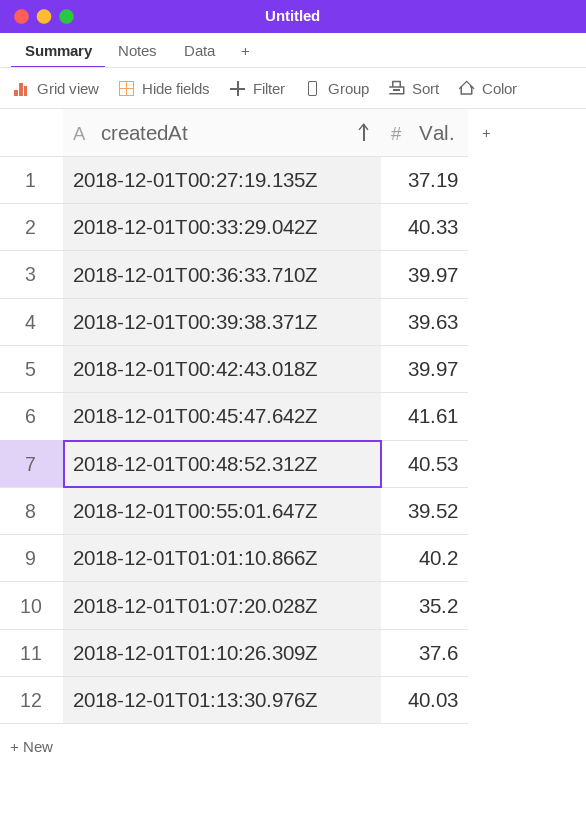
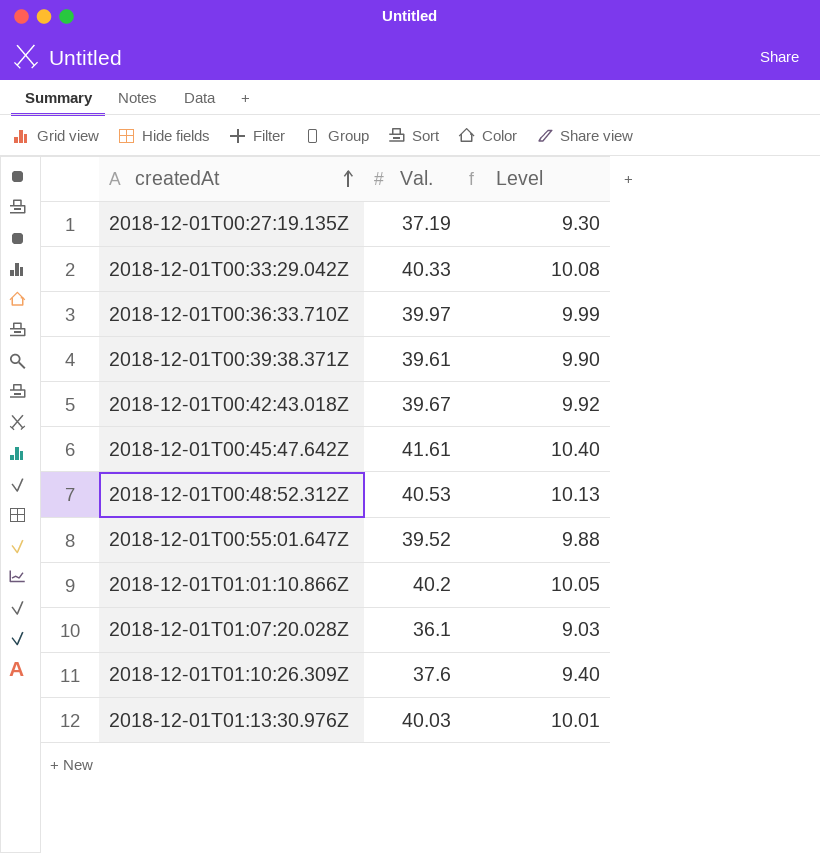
column Level | formula: none -> [Val.] * 0.25
2018-12-01T00:39:38.371Z | Val.: 39.63 -> 39.61
2018-12-01T00:42:43.018Z | Val.: 39.97 -> 39.67
2018-12-01T01:07:20.028Z | Val.: 35.2 -> 36.1

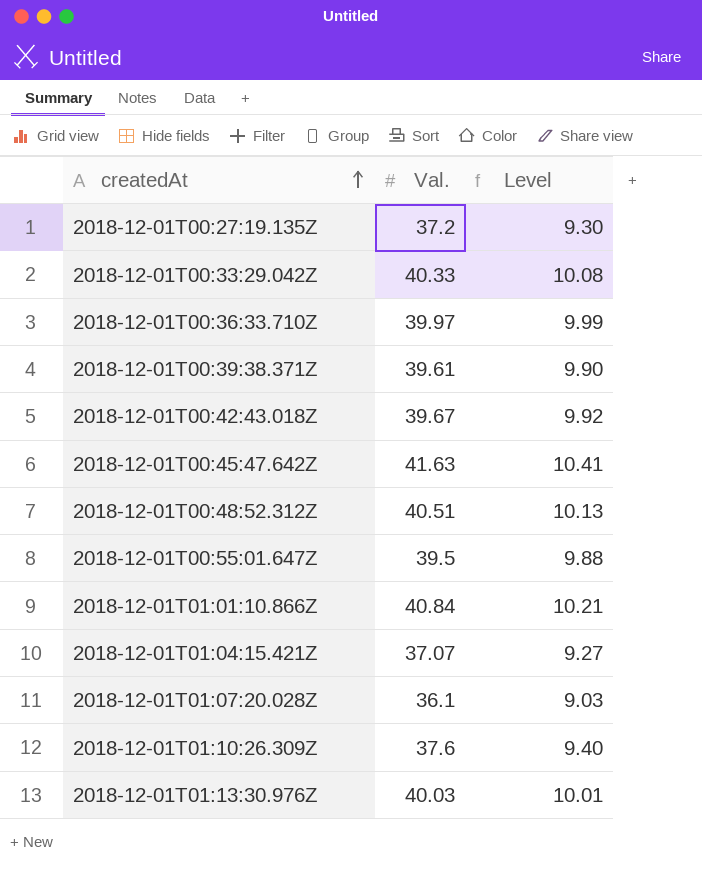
2018-12-01T00:27:19.135Z | Val.: 37.19 -> 37.2
2018-12-01T00:45:47.642Z | Val.: 41.61 -> 41.63
2018-12-01T00:45:47.642Z | Level: 10.40 -> 10.41
2018-12-01T00:48:52.312Z | Val.: 40.53 -> 40.51
2018-12-01T00:55:01.647Z | Val.: 39.52 -> 39.5
2018-12-01T01:01:10.866Z | Val.: 40.2 -> 40.84
2018-12-01T01:01:10.866Z | Level: 10.05 -> 10.21
row 2018-12-01T01:04:15.421Z: none -> 37.07 | 9.27

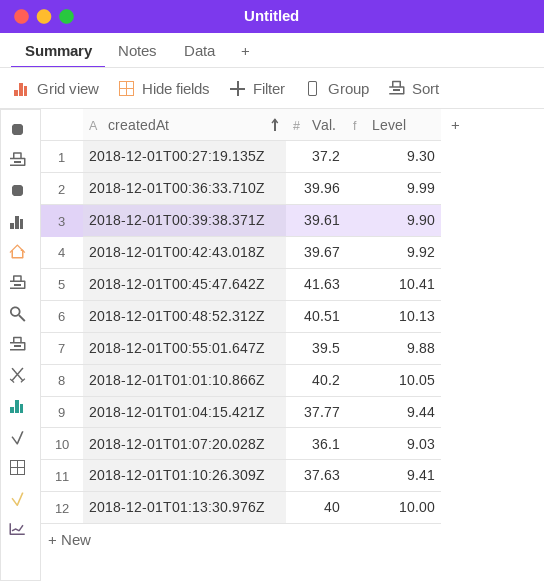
row 2018-12-01T00:33:29.042Z: 40.33 | 10.08 -> none
2018-12-01T00:36:33.710Z | Val.: 39.97 -> 39.96
2018-12-01T01:01:10.866Z | Val.: 40.84 -> 40.2
2018-12-01T01:01:10.866Z | Level: 10.21 -> 10.05
2018-12-01T01:04:15.421Z | Val.: 37.07 -> 37.77
2018-12-01T01:04:15.421Z | Level: 9.27 -> 9.44
2018-12-01T01:10:26.309Z | Val.: 37.6 -> 37.63
2018-12-01T01:10:26.309Z | Level: 9.40 -> 9.41
2018-12-01T01:13:30.976Z | Val.: 40.03 -> 40
2018-12-01T01:13:30.976Z | Level: 10.01 -> 10.00

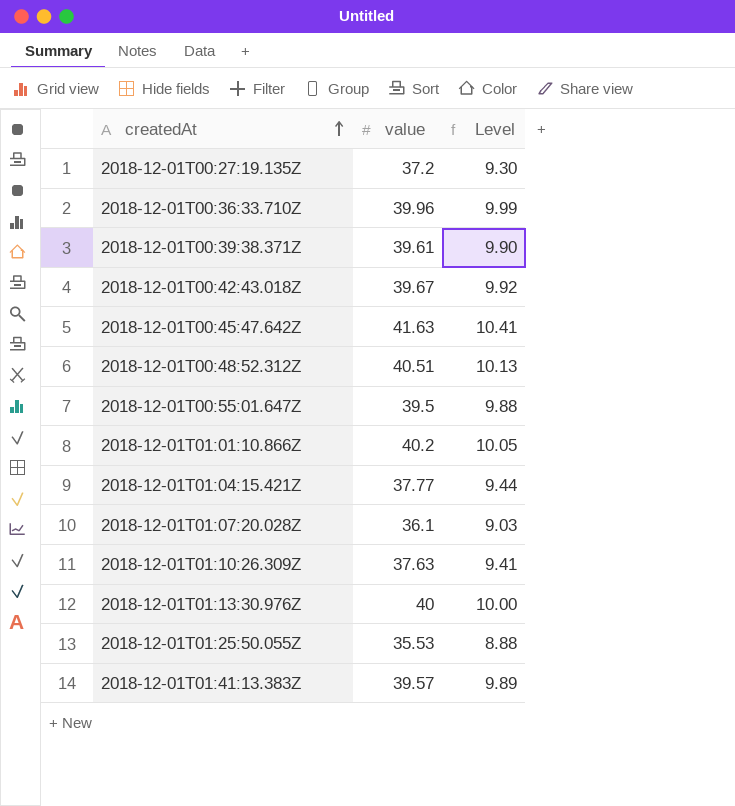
column name: Val. -> value
row 2018-12-01T01:25:50.055Z: none -> 35.53 | 8.88
row 2018-12-01T01:41:13.383Z: none -> 39.57 | 9.89

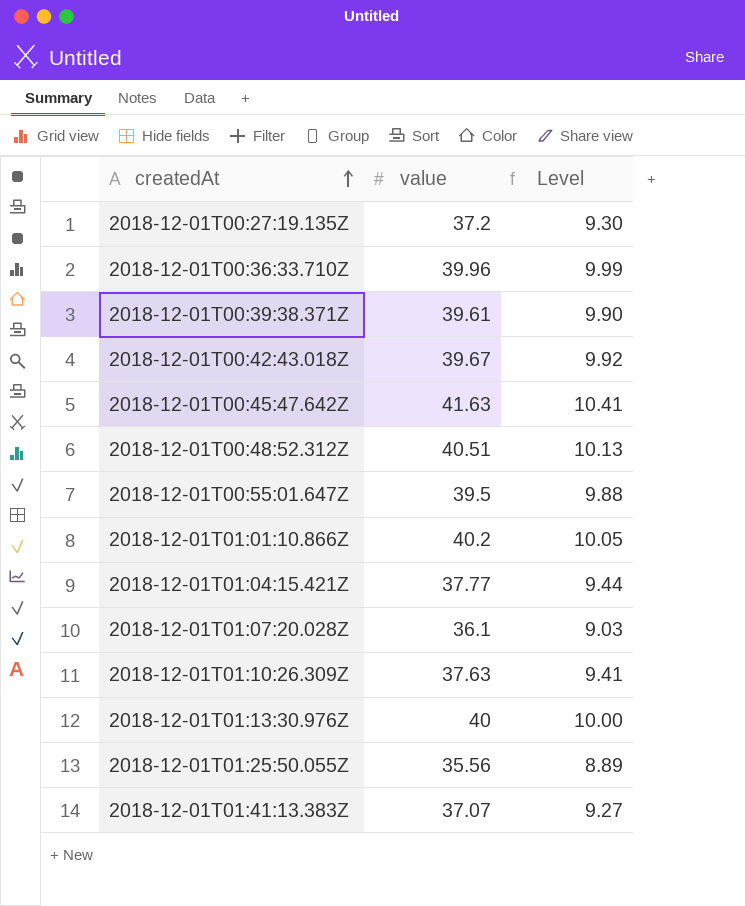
2018-12-01T01:25:50.055Z | value: 35.53 -> 35.56
2018-12-01T01:25:50.055Z | Level: 8.88 -> 8.89
2018-12-01T01:41:13.383Z | value: 39.57 -> 37.07
2018-12-01T01:41:13.383Z | Level: 9.89 -> 9.27

